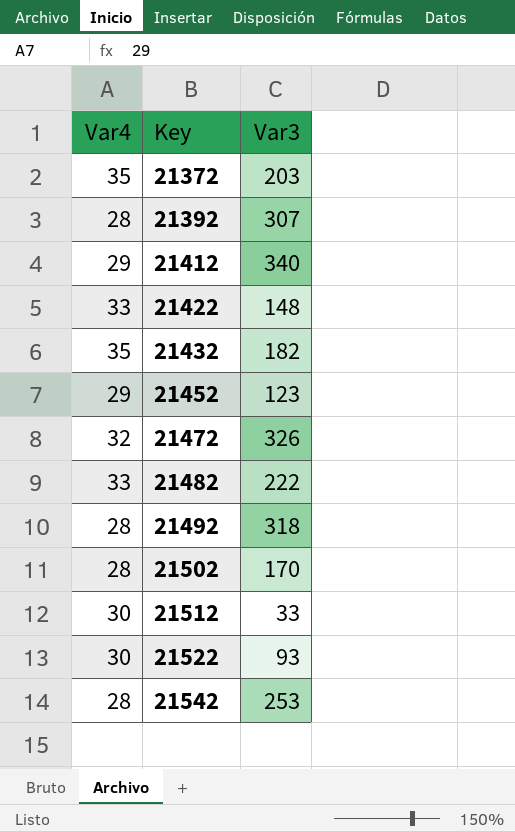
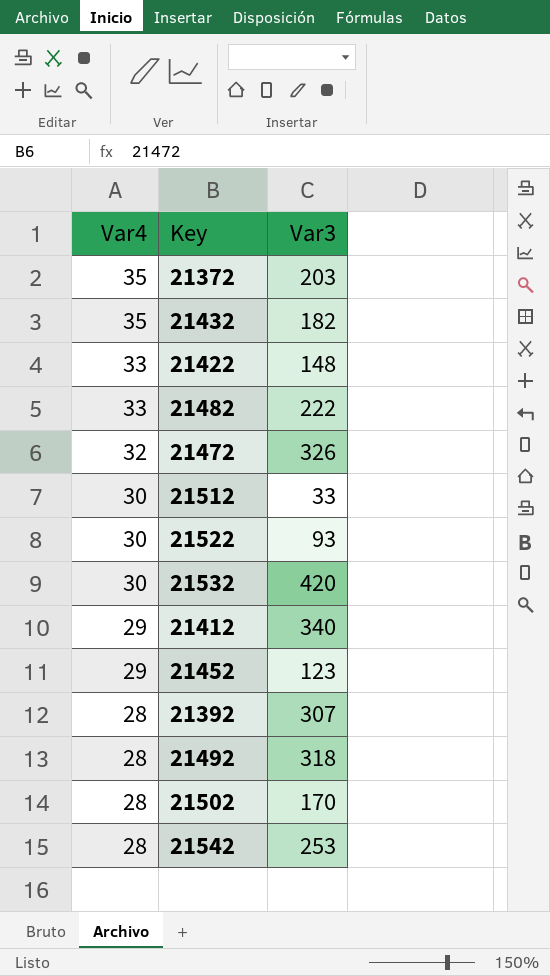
row order: Key ascending -> Var4 descending
row 21532: none -> 30 | 420

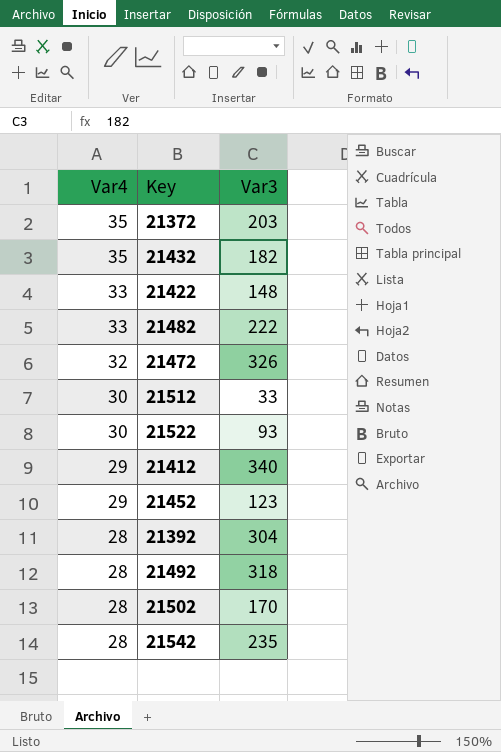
row 21532: 30 | 420 -> none
21392 | Var3: 307 -> 304
21542 | Var3: 253 -> 235

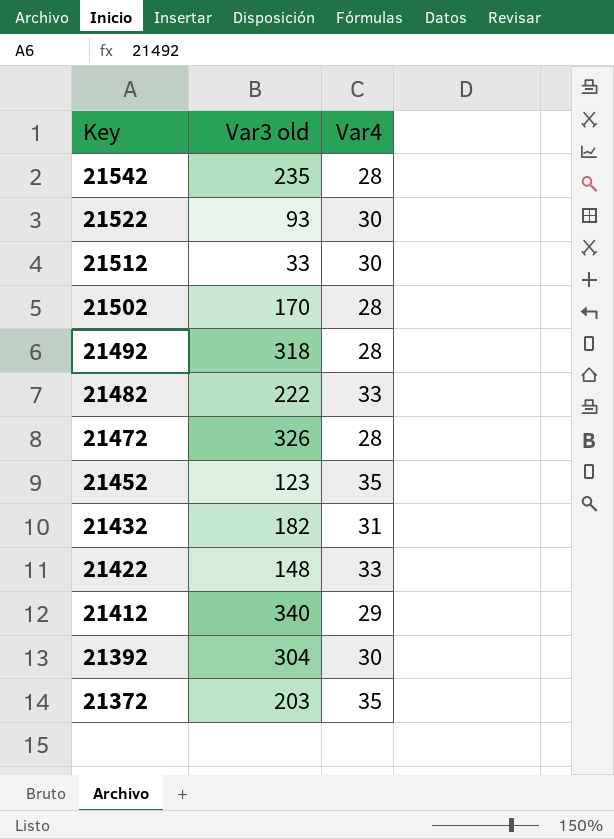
row order: Var4 descending -> Key descending
column name: Var3 -> Var3 old
column Var4 | position: 1 -> 3
21472 | Var4: 32 -> 28
21452 | Var4: 29 -> 35
21432 | Var4: 35 -> 31
21392 | Var4: 28 -> 30

